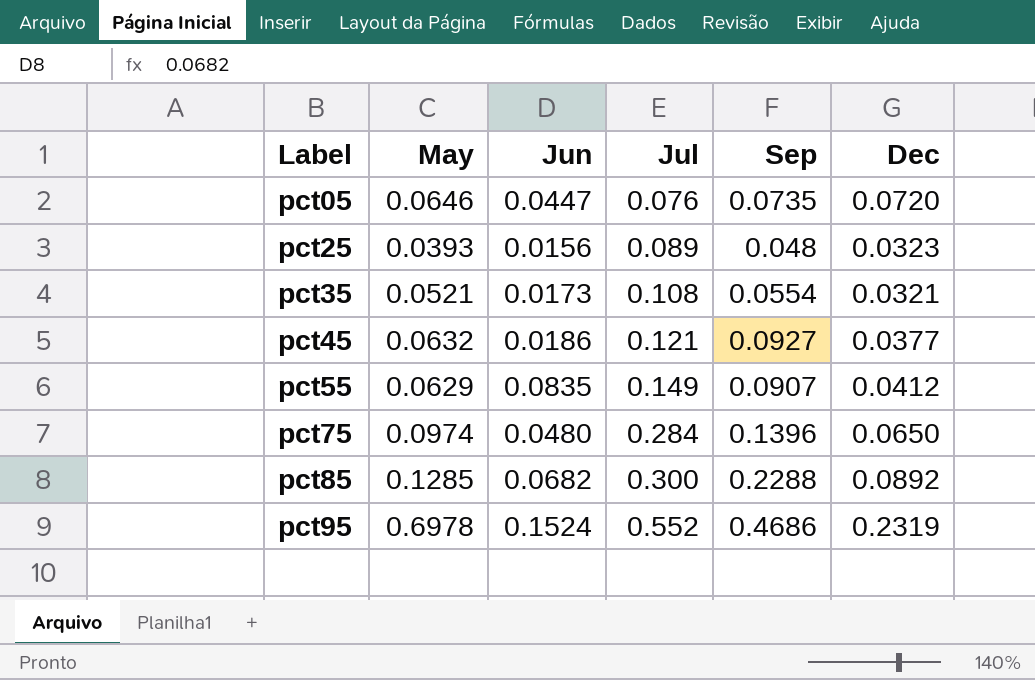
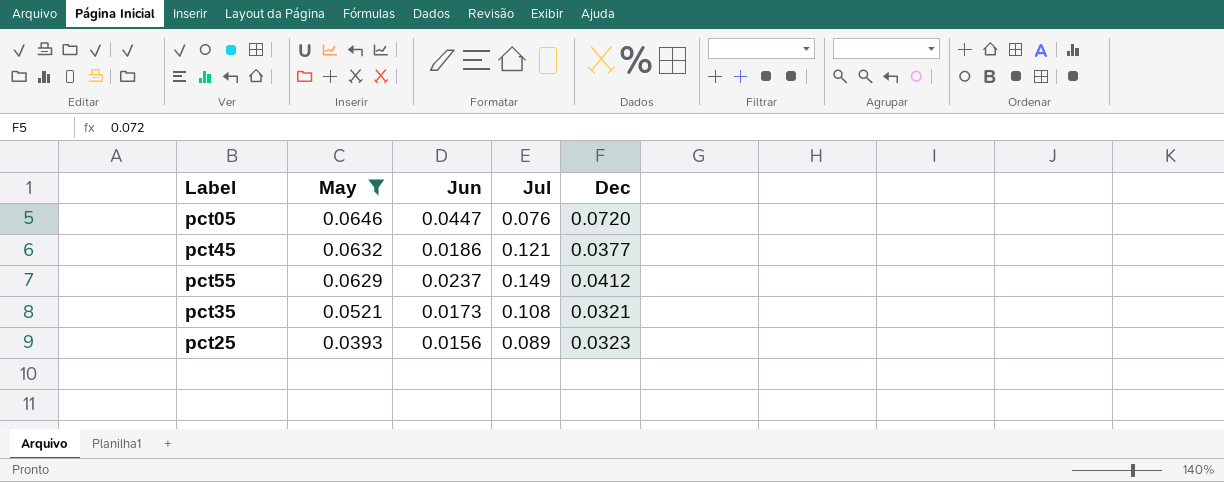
filter: none -> May <= 0.0646
row order: Label ascending -> May descending
column Sep | position: 5 -> none
pct55 | Jun: 0.0835 -> 0.0237

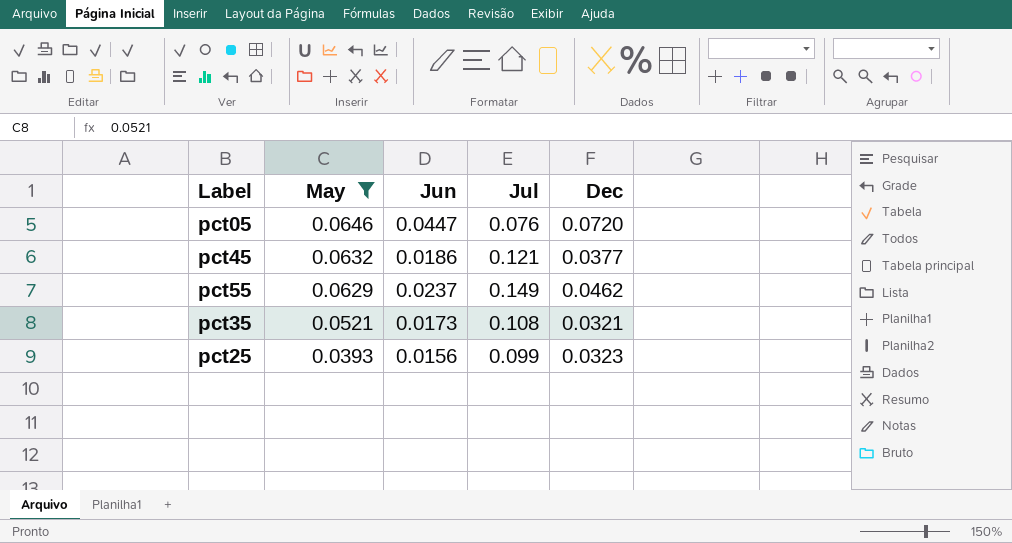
pct55 | Dec: 0.0412 -> 0.0462
pct25 | Jul: 0.089 -> 0.099

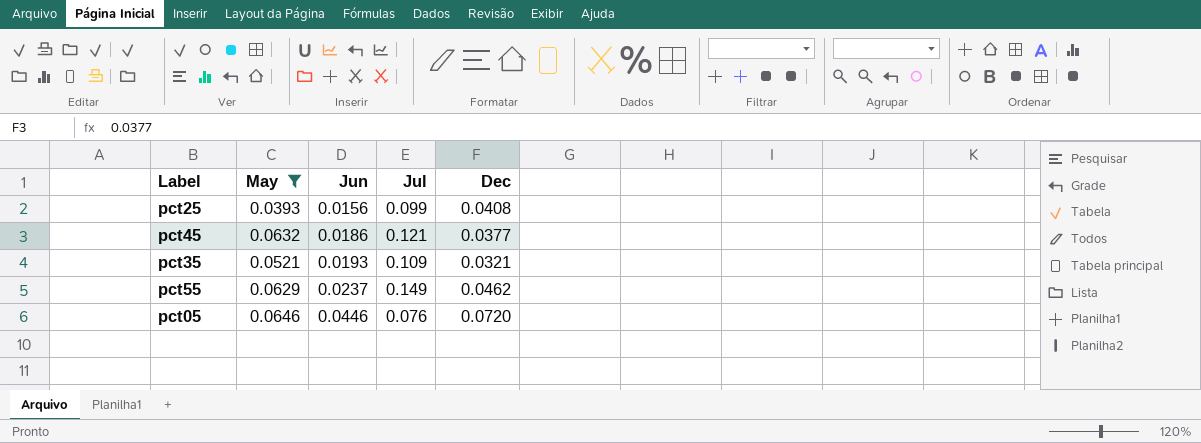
row order: May descending -> Jun ascending
pct25 | Dec: 0.0323 -> 0.0408
pct35 | Jun: 0.0173 -> 0.0193
pct35 | Jul: 0.108 -> 0.109
pct05 | Jun: 0.0447 -> 0.0446

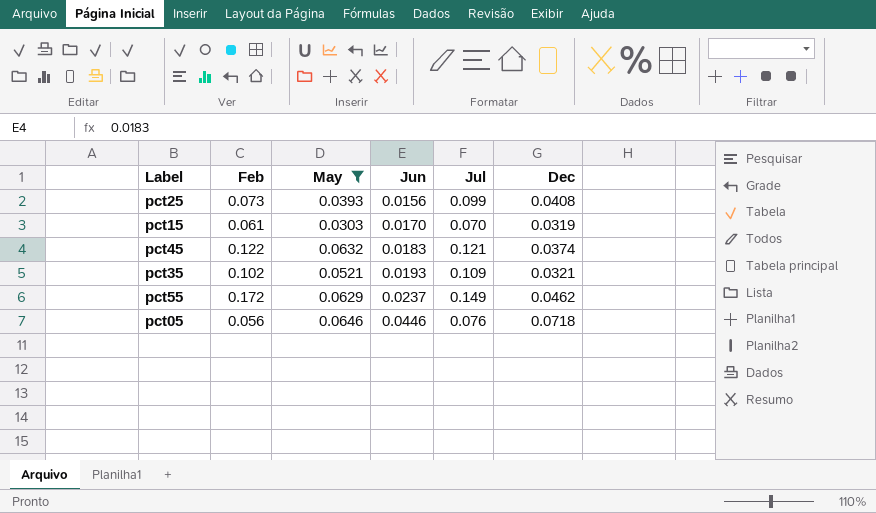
column Feb | position: none -> 2
row pct15: none -> 0.061 | 0.0303 | 0.0170 | 0.070 | 0.0319
pct45 | Jun: 0.0186 -> 0.0183
pct45 | Dec: 0.0377 -> 0.0374
pct05 | Dec: 0.0720 -> 0.0718

